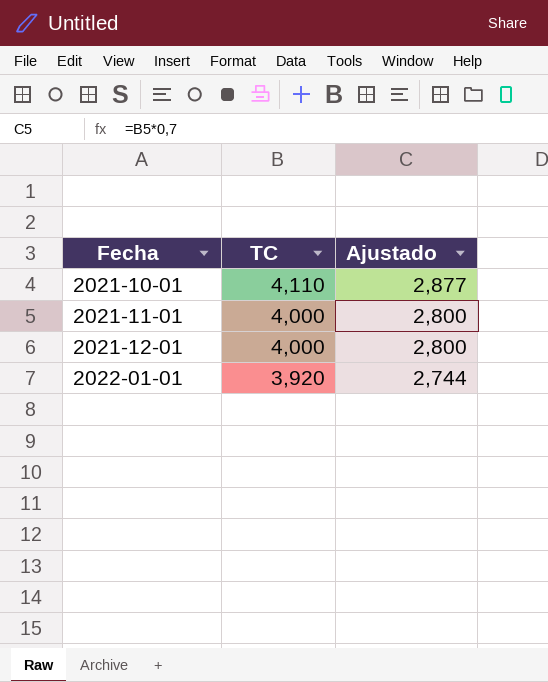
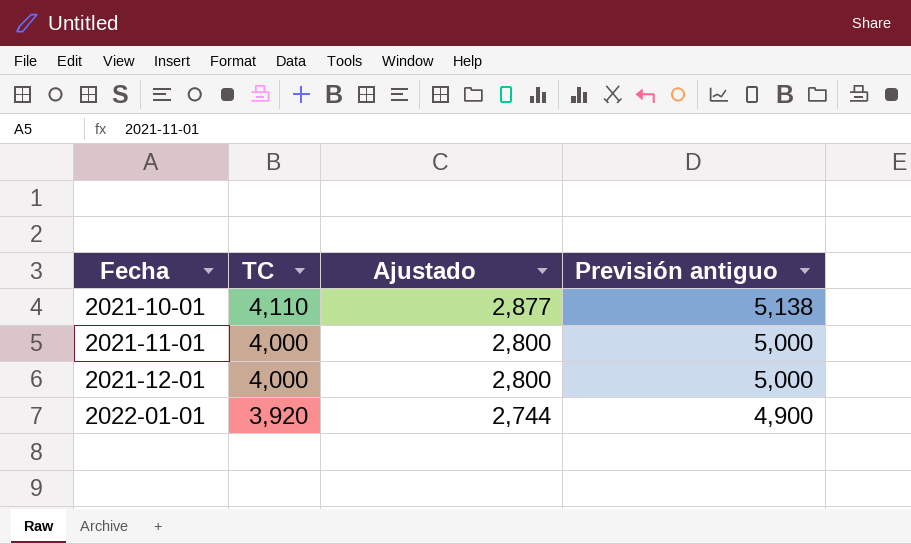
column Previsión antiguo | formula: none -> [TC] * 1,25

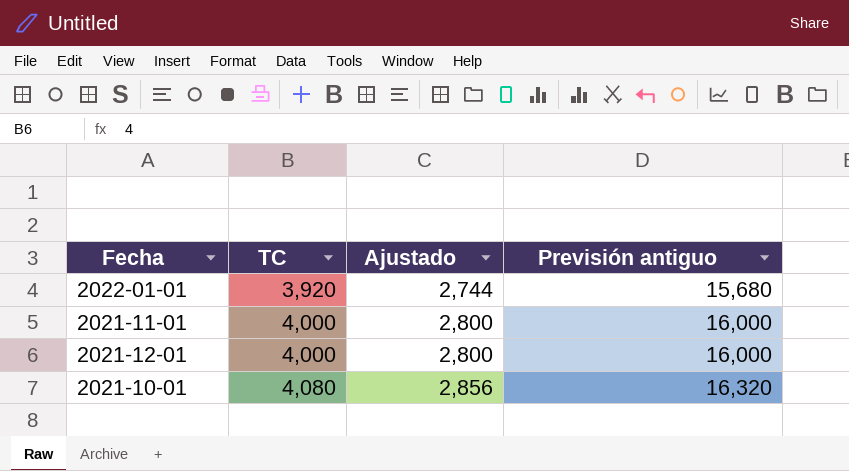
row order: Fecha ascending -> TC ascending
column Previsión antiguo | formula: [TC] * 1,25 -> [TC] * 4
2021-10-01 | TC: 4,110 -> 4,080
2021-10-01 | Ajustado: 2,877 -> 2,856

